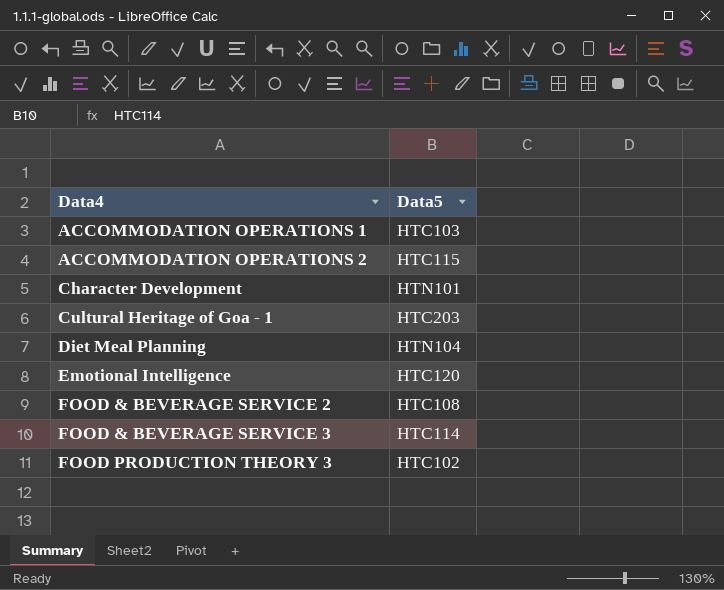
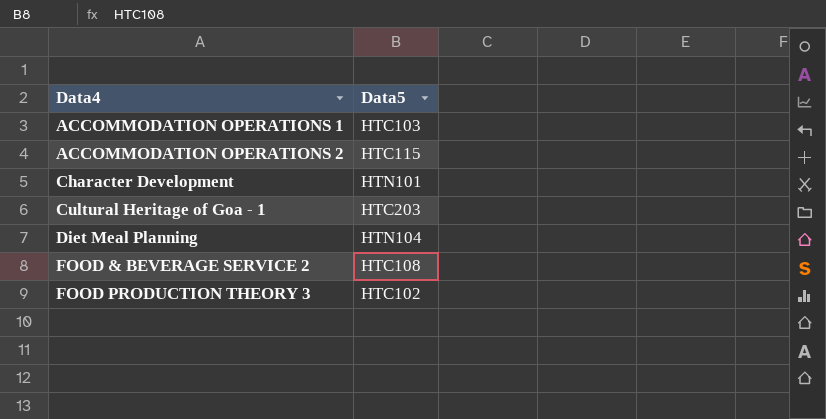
row Emotional Intelligence: HTC120 -> none
row FOOD & BEVERAGE SERVICE 3: HTC114 -> none

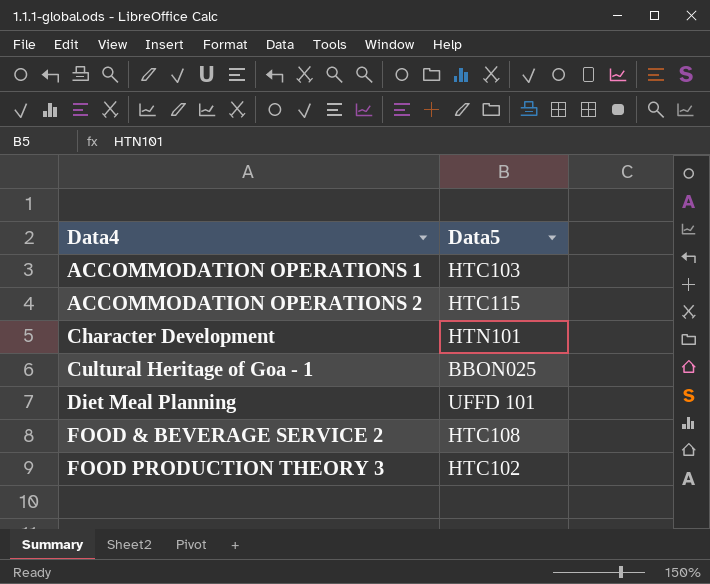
Cultural Heritage of Goa - 1 | Data5: HTC203 -> BBON025
Diet Meal Planning | Data5: HTN104 -> UFFD 101

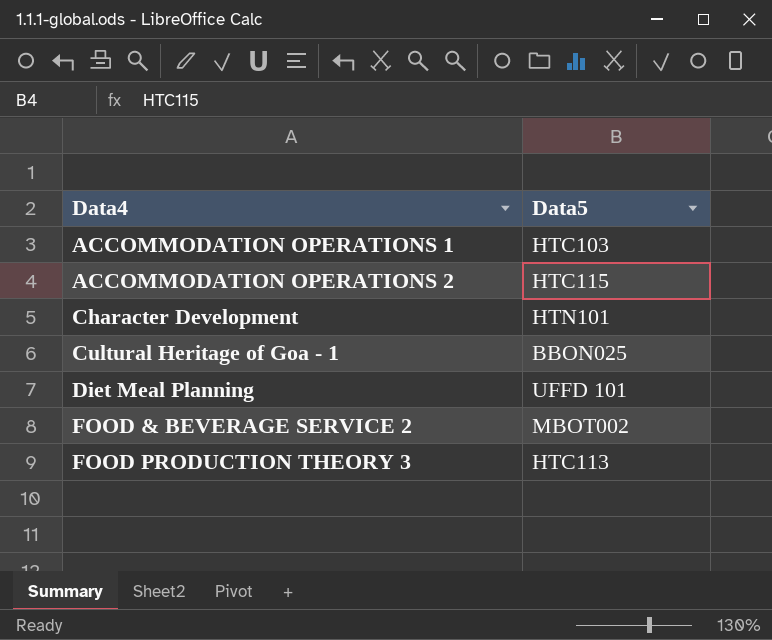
FOOD & BEVERAGE SERVICE 2 | Data5: HTC108 -> MBOT002
FOOD PRODUCTION THEORY 3 | Data5: HTC102 -> HTC113

